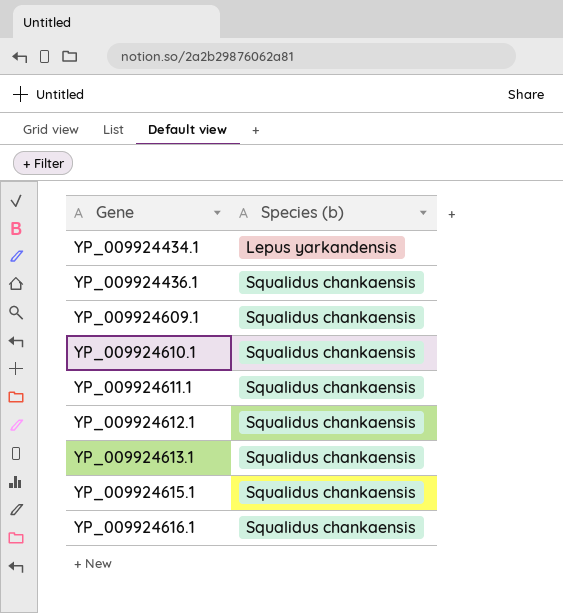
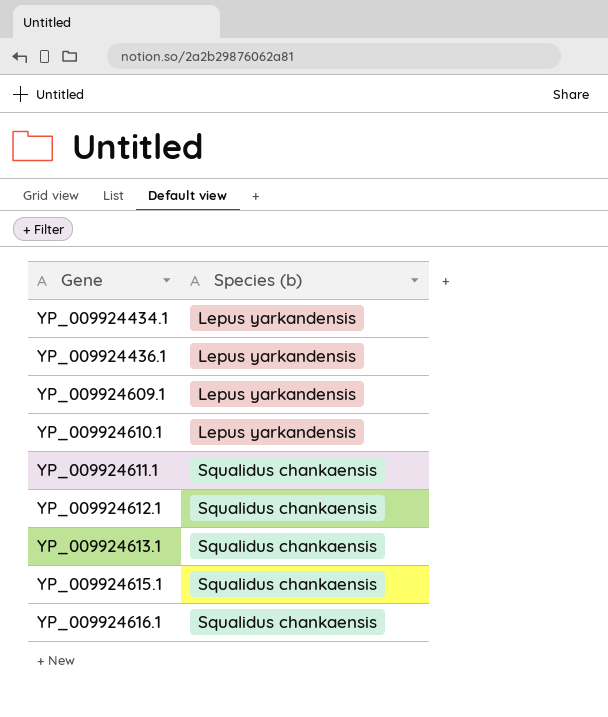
YP_009924436.1 | Species (b): Squalidus chankaensis -> Lepus yarkandensis
YP_009924609.1 | Species (b): Squalidus chankaensis -> Lepus yarkandensis
YP_009924610.1 | Species (b): Squalidus chankaensis -> Lepus yarkandensis

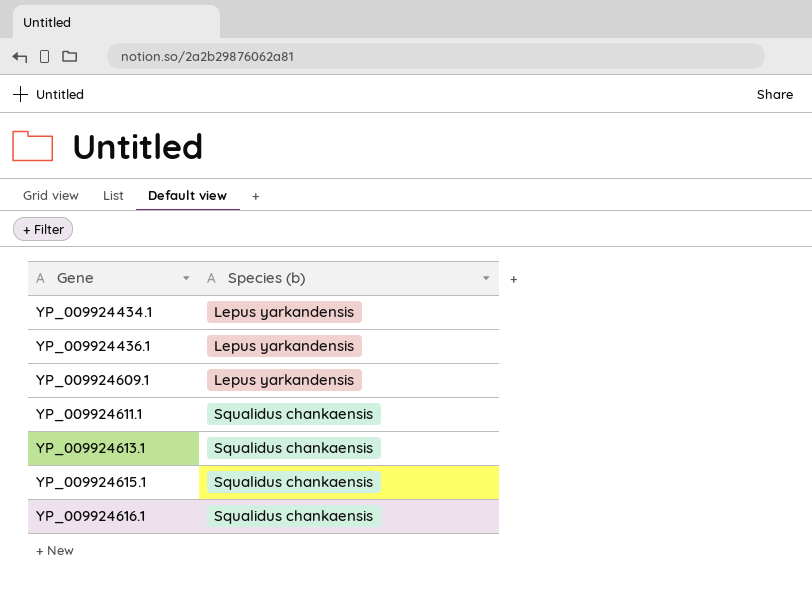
row YP_009924610.1: Lepus yarkandensis -> none
row YP_009924612.1: Squalidus chankaensis -> none

